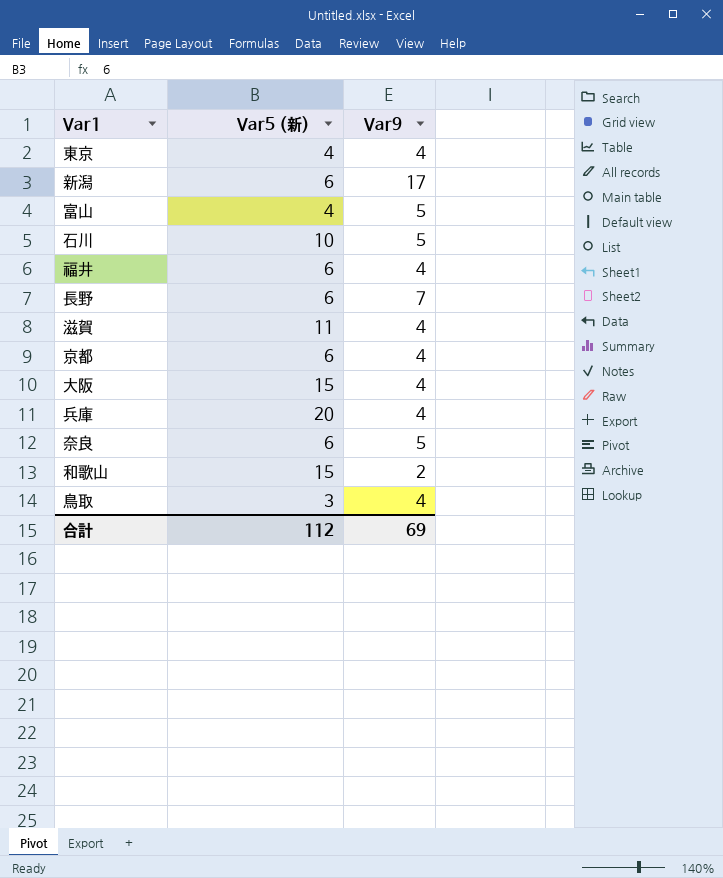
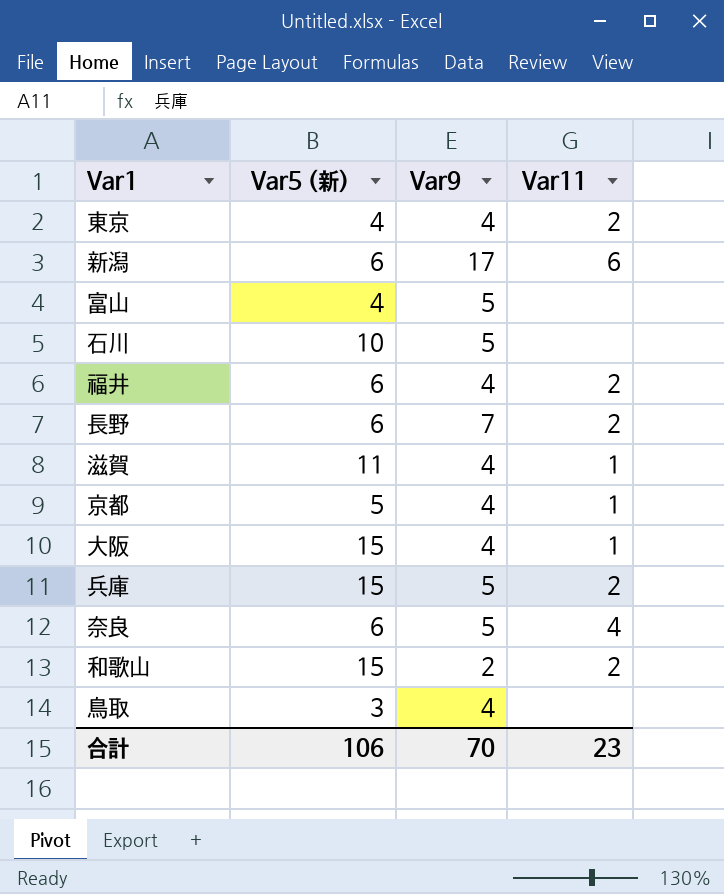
column Var11 | position: none -> 4
京都 | Var5 (新): 6 -> 5
兵庫 | Var5 (新): 20 -> 15
兵庫 | Var9: 4 -> 5
合計 | Var5 (新): 112 -> 106
合計 | Var9: 69 -> 70

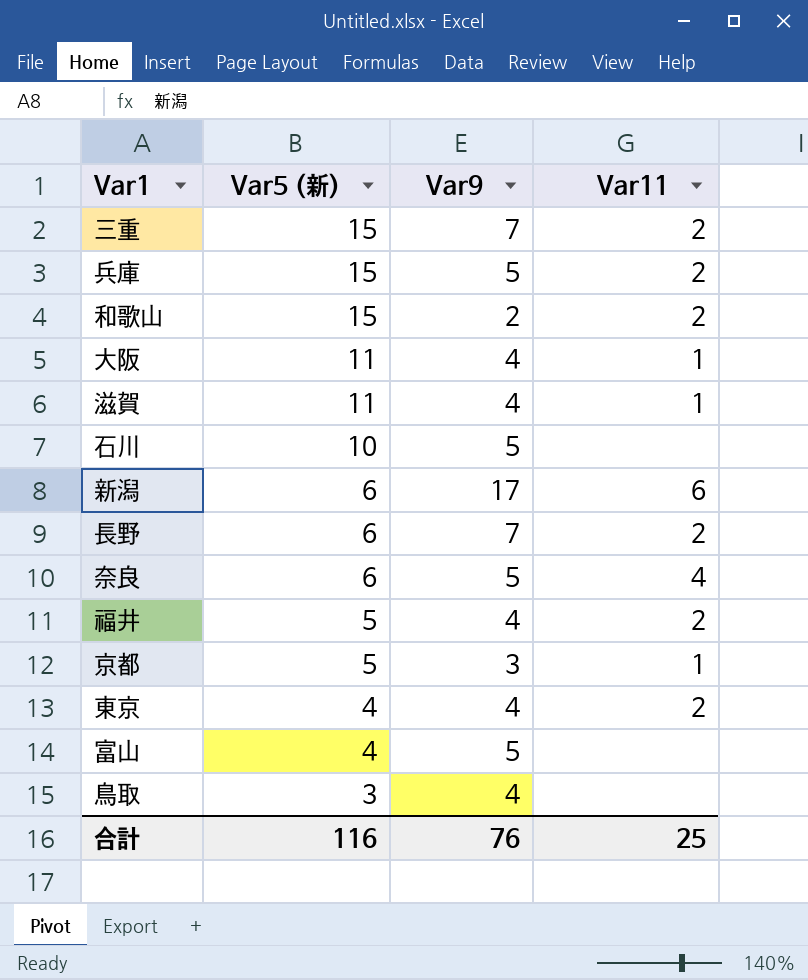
row order: none -> Var5 (新) descending
row 三重: none -> 15 | 7 | 2
大阪 | Var5 (新): 15 -> 11
福井 | Var5 (新): 6 -> 5
京都 | Var9: 4 -> 3
合計 | Var5 (新): 106 -> 116
合計 | Var9: 70 -> 76
合計 | Var11: 23 -> 25

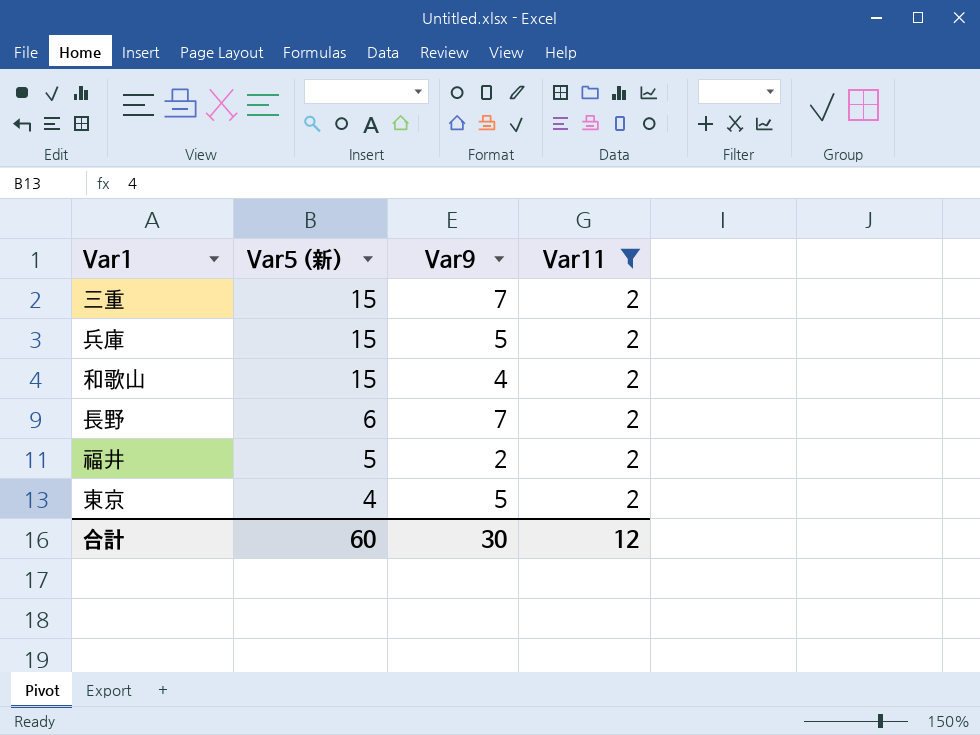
filter: none -> Var11 = 2
和歌山 | Var9: 2 -> 4
福井 | Var9: 4 -> 2
東京 | Var9: 4 -> 5
合計 | Var5 (新): 116 -> 60
合計 | Var9: 76 -> 30
合計 | Var11: 25 -> 12

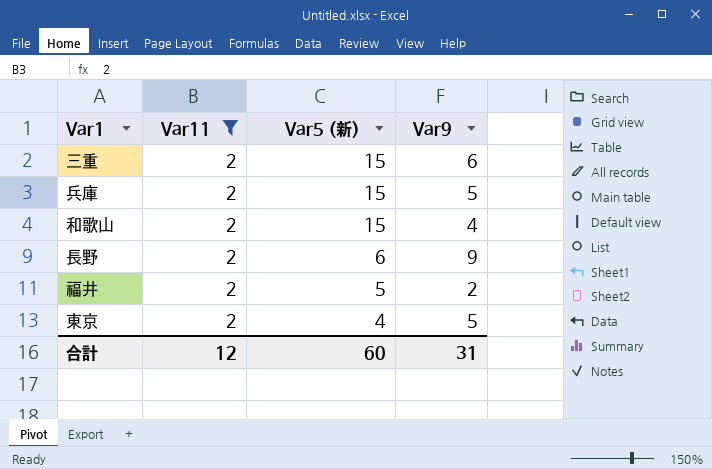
column Var11 | position: 4 -> 2
三重 | Var9: 7 -> 6
長野 | Var9: 7 -> 9
合計 | Var9: 30 -> 31

